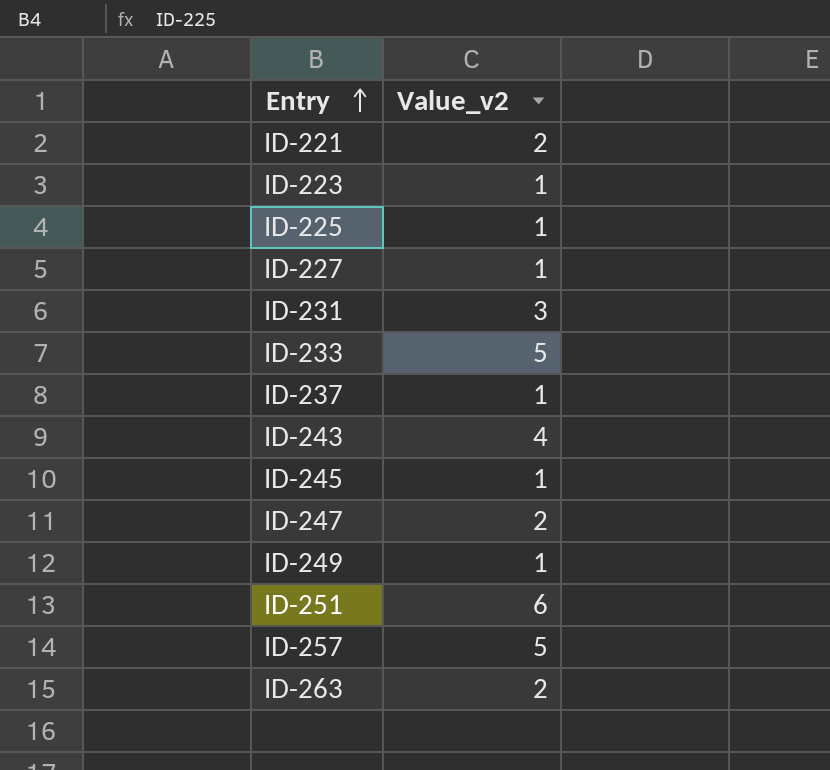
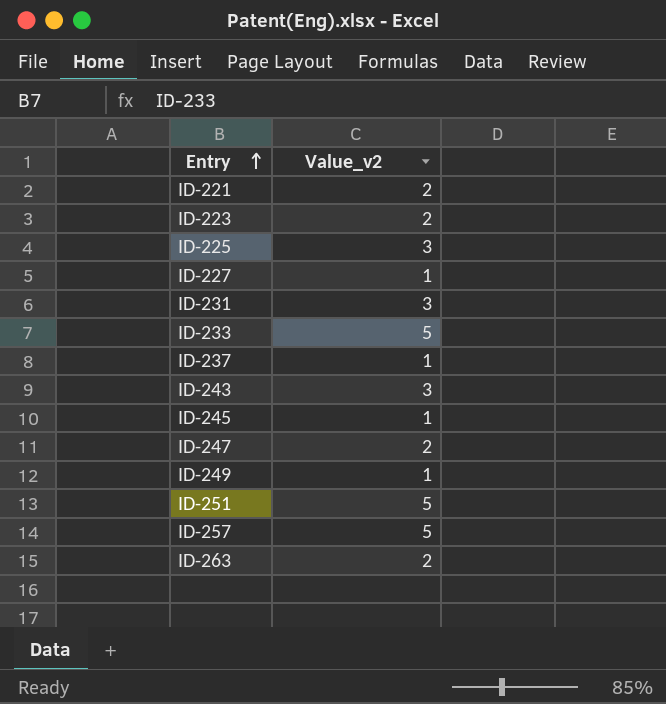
ID-223 | Value_v2: 1 -> 2
ID-225 | Value_v2: 1 -> 3
ID-243 | Value_v2: 4 -> 3
ID-251 | Value_v2: 6 -> 5

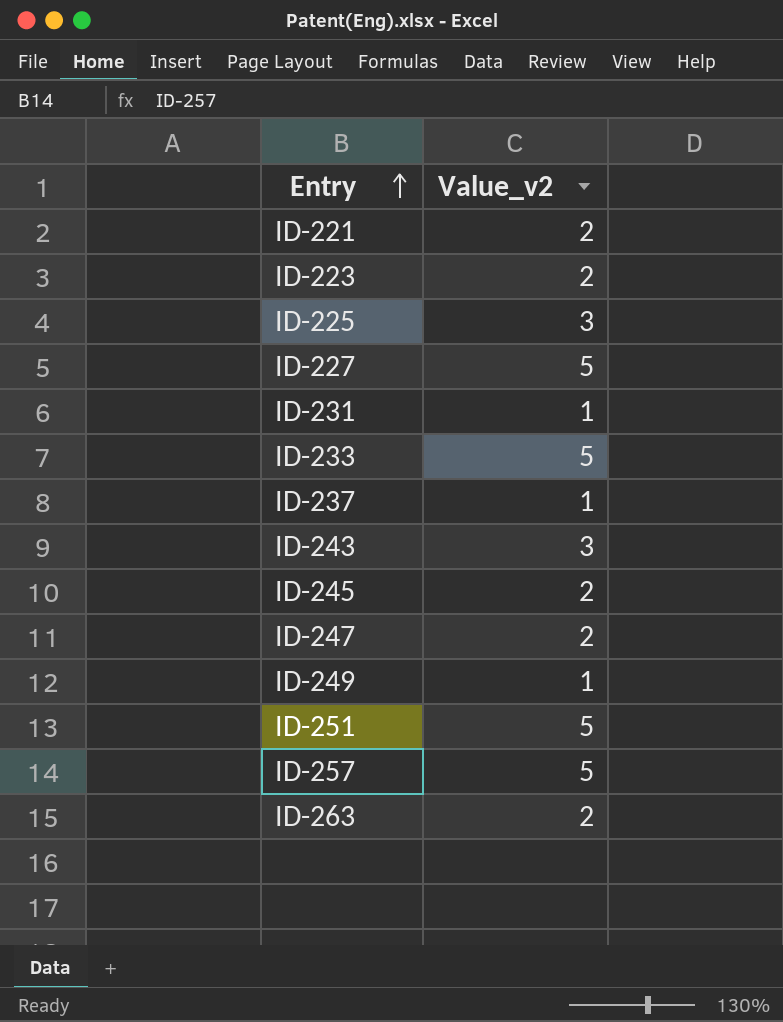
ID-227 | Value_v2: 1 -> 5
ID-231 | Value_v2: 3 -> 1
ID-245 | Value_v2: 1 -> 2

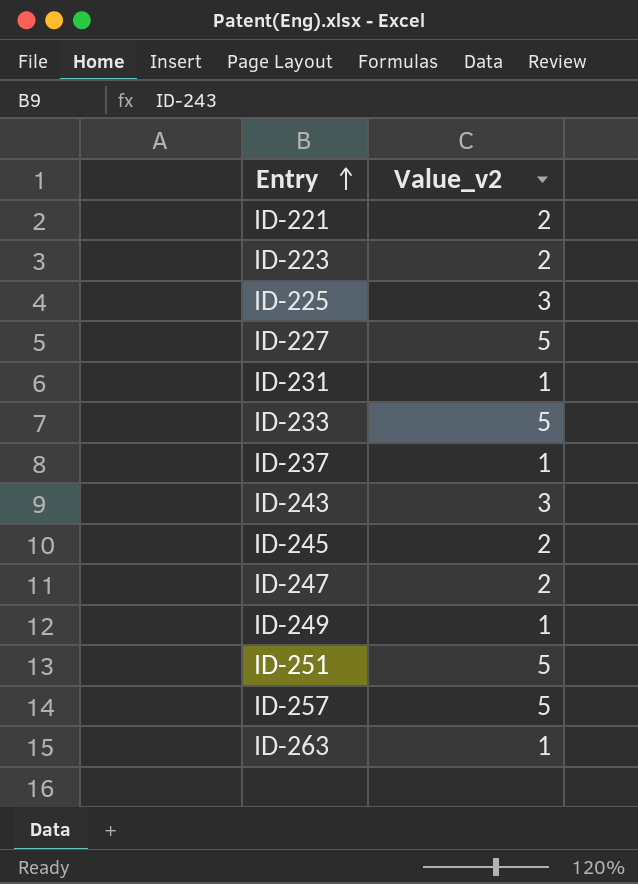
ID-263 | Value_v2: 2 -> 1

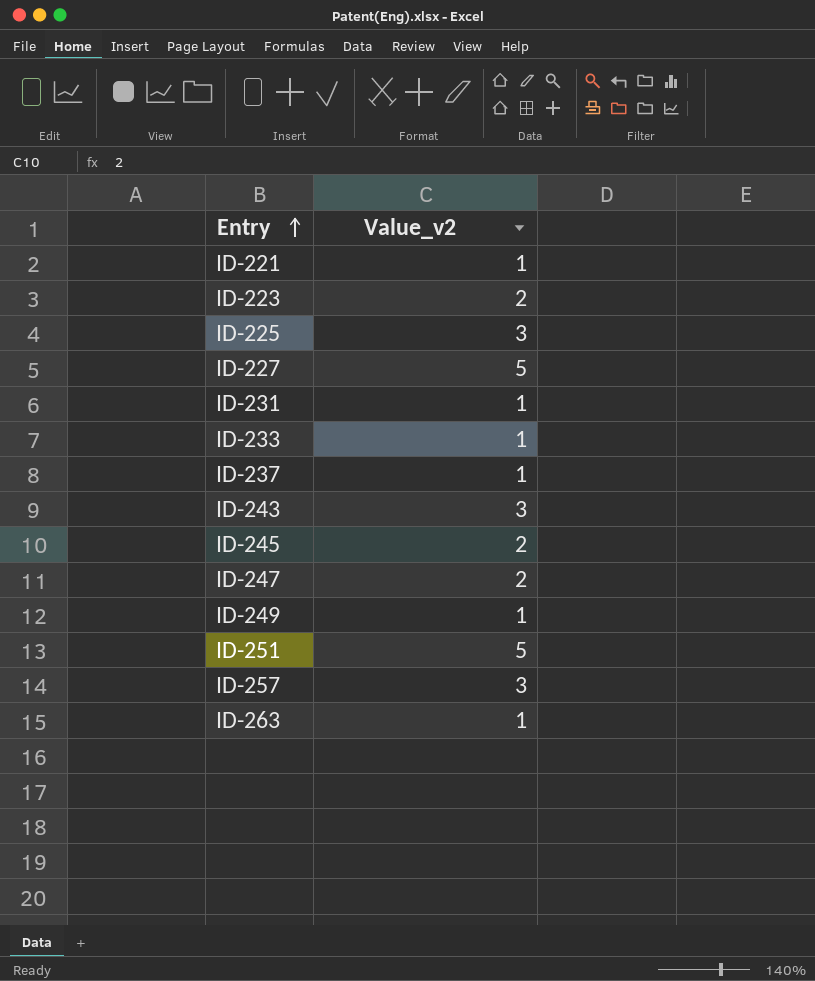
ID-221 | Value_v2: 2 -> 1
ID-233 | Value_v2: 5 -> 1
ID-257 | Value_v2: 5 -> 3

